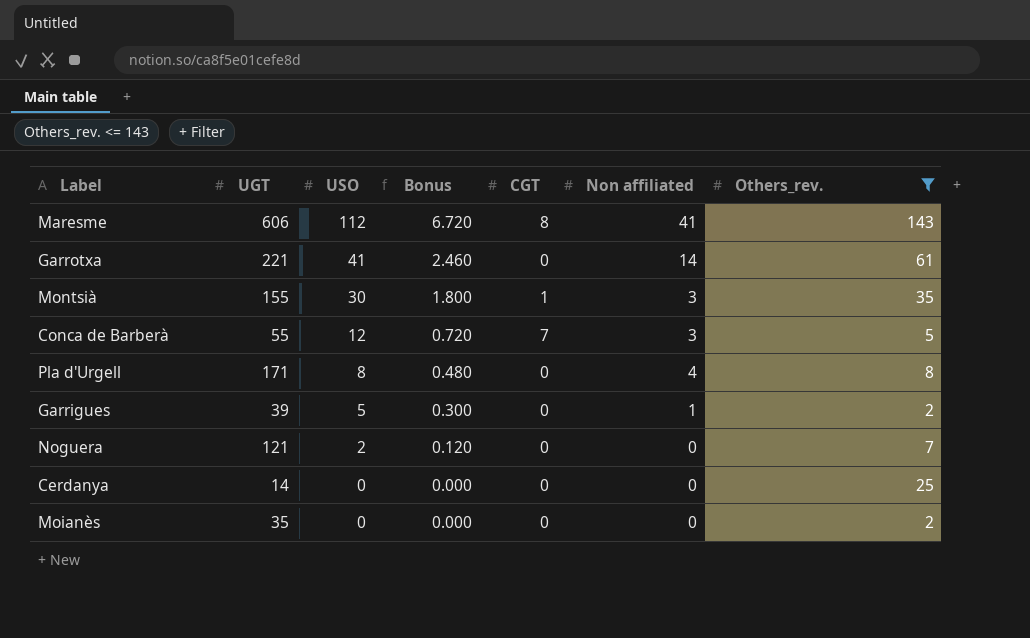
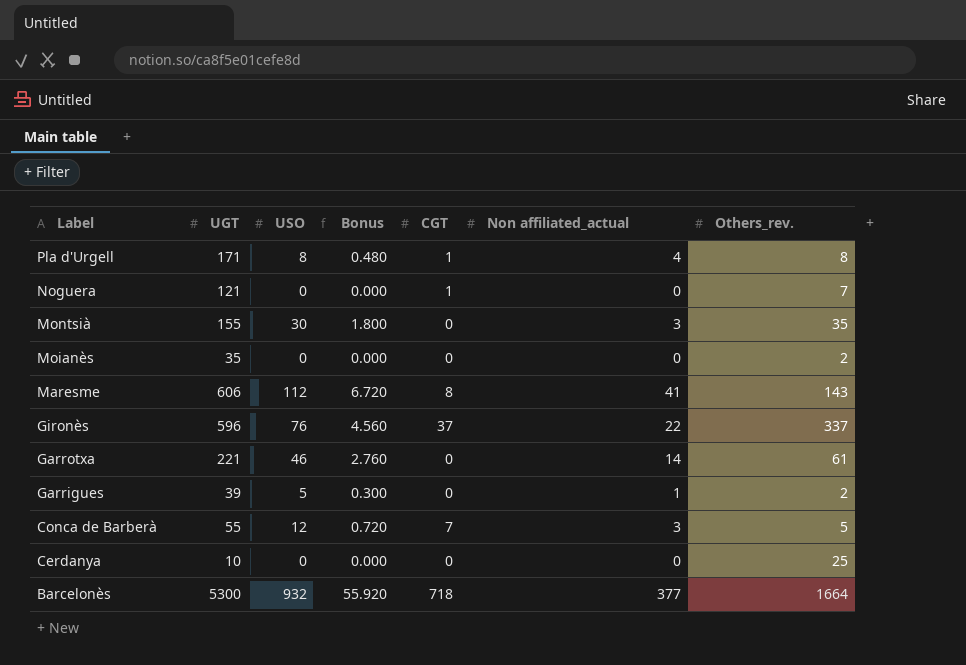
filter: Others_rev. <= 143 -> none
row order: USO descending -> Label descending
column name: Non affiliated -> Non affiliated_actual
Pla d'Urgell | CGT: 0 -> 1
Noguera | USO: 2 -> 0
Noguera | Bonus: 0.120 -> 0.000
Noguera | CGT: 0 -> 1
Montsià | CGT: 1 -> 0
Garrotxa | USO: 41 -> 46
Garrotxa | Bonus: 2.460 -> 2.760
Cerdanya | UGT: 14 -> 10

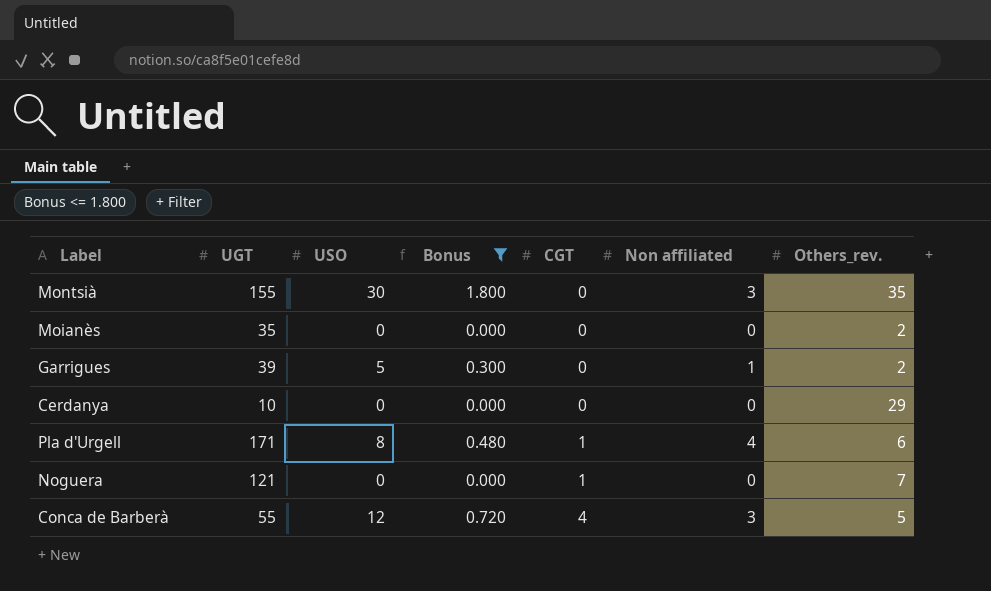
filter: none -> Bonus <= 1.800
row order: Label descending -> CGT ascending
column name: Non affiliated_actual -> Non affiliated
Cerdanya | Others_rev.: 25 -> 29
Pla d'Urgell | Others_rev.: 8 -> 6
Conca de Barberà | CGT: 7 -> 4

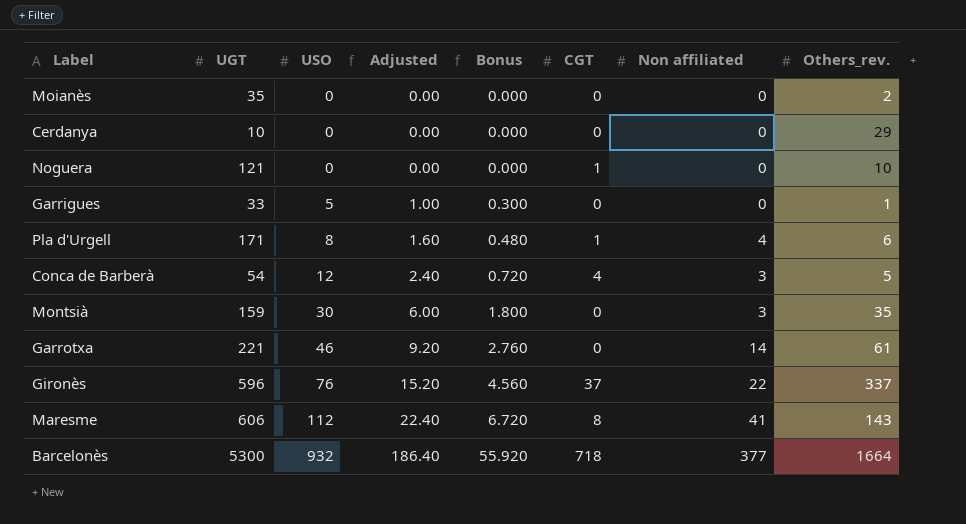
filter: Bonus <= 1.800 -> none
row order: CGT ascending -> USO ascending
column Adjusted | formula: none -> [USO] * 0.2
Noguera | Others_rev.: 7 -> 10
Garrigues | UGT: 39 -> 33
Garrigues | Non affiliated: 1 -> 0
Garrigues | Others_rev.: 2 -> 1
Conca de Barberà | UGT: 55 -> 54
Montsià | UGT: 155 -> 159

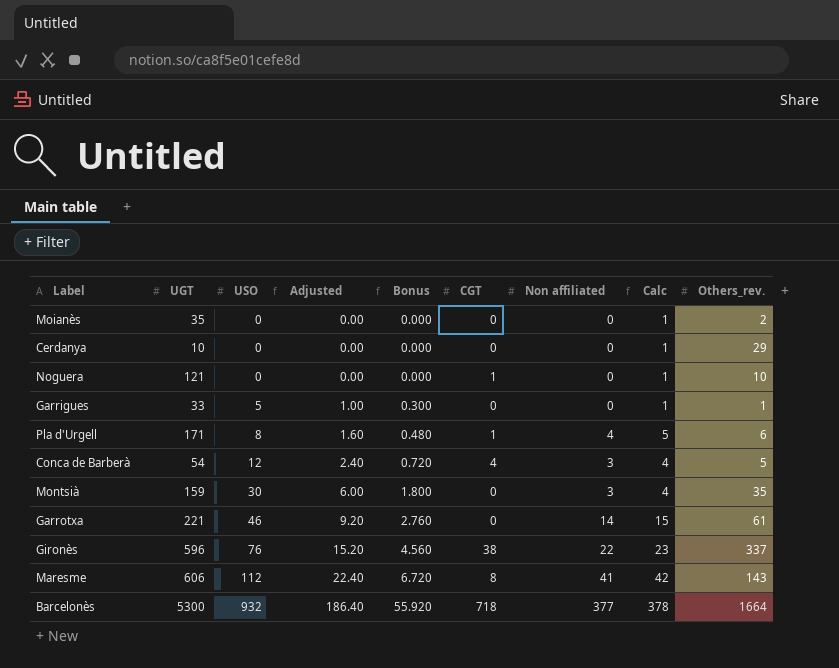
column Calc | formula: none -> [Non affiliated] + 1
Gironès | CGT: 37 -> 38

